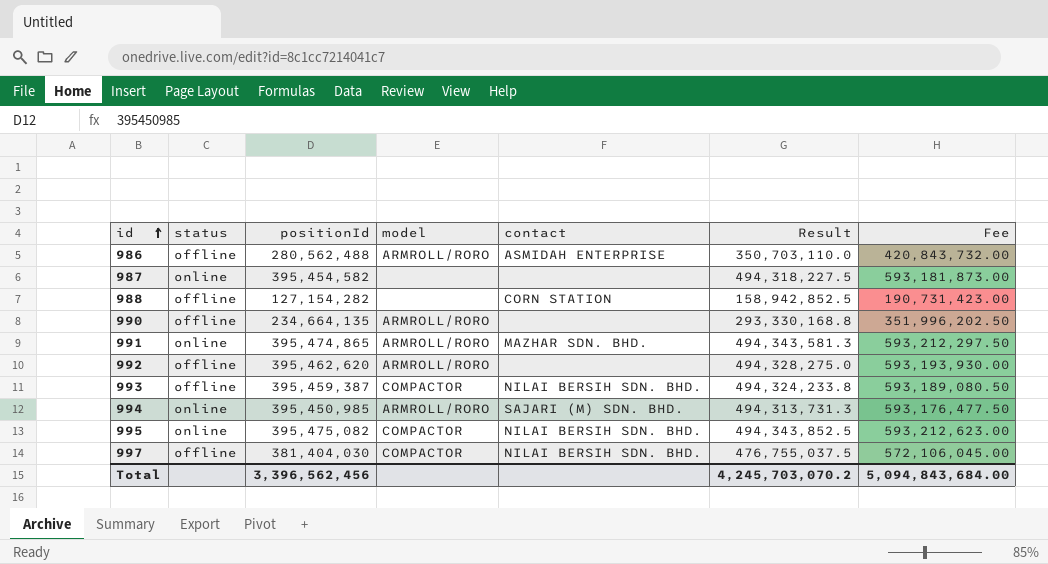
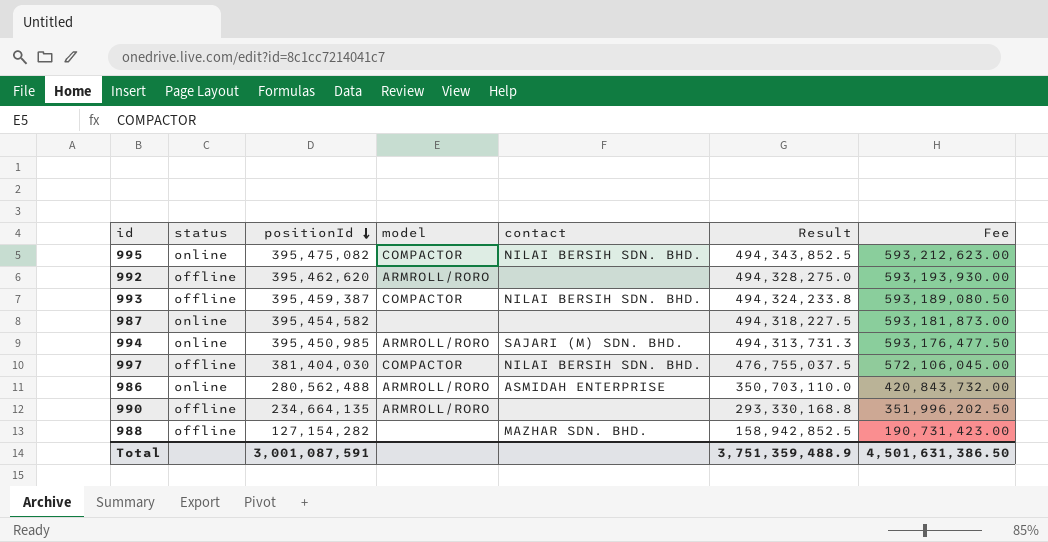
row order: id ascending -> positionId descending
row 991: online | 395,474,865 | ARMROLL/RORO | MAZHAR SDN. BHD. | 494,343,581.3 | 593,212,297.50 -> none
986 | status: offline -> online
988 | contact: CORN STATION -> MAZHAR SDN. BHD.
Total | positionId: 3,396,562,456 -> 3,001,087,591
Total | Result: 4,245,703,070.2 -> 3,751,359,488.9
Total | Fee: 5,094,843,684.00 -> 4,501,631,386.50

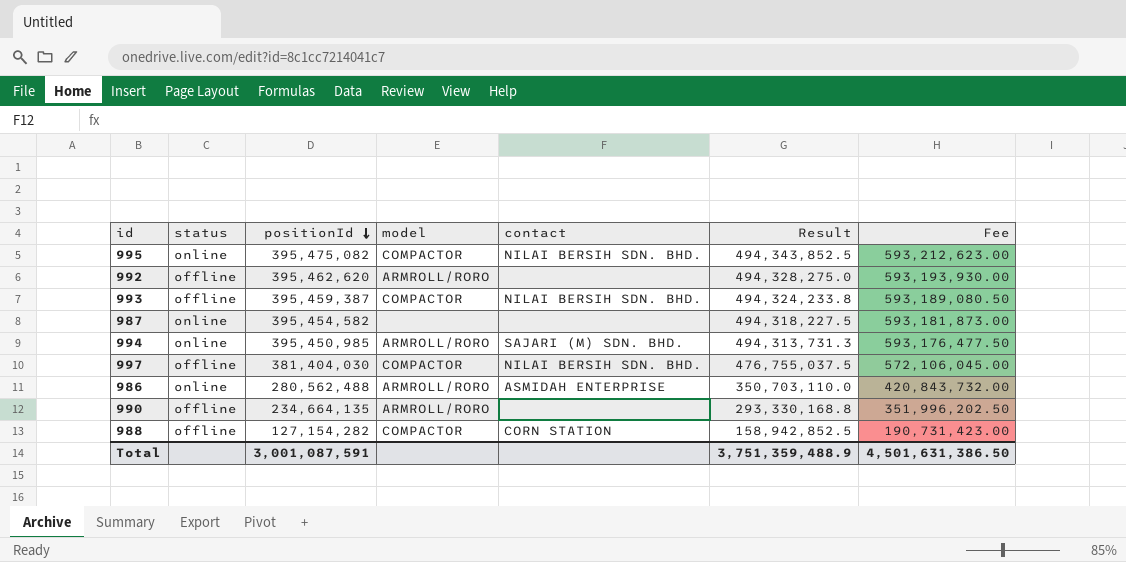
988 | model: none -> COMPACTOR
988 | contact: MAZHAR SDN. BHD. -> CORN STATION

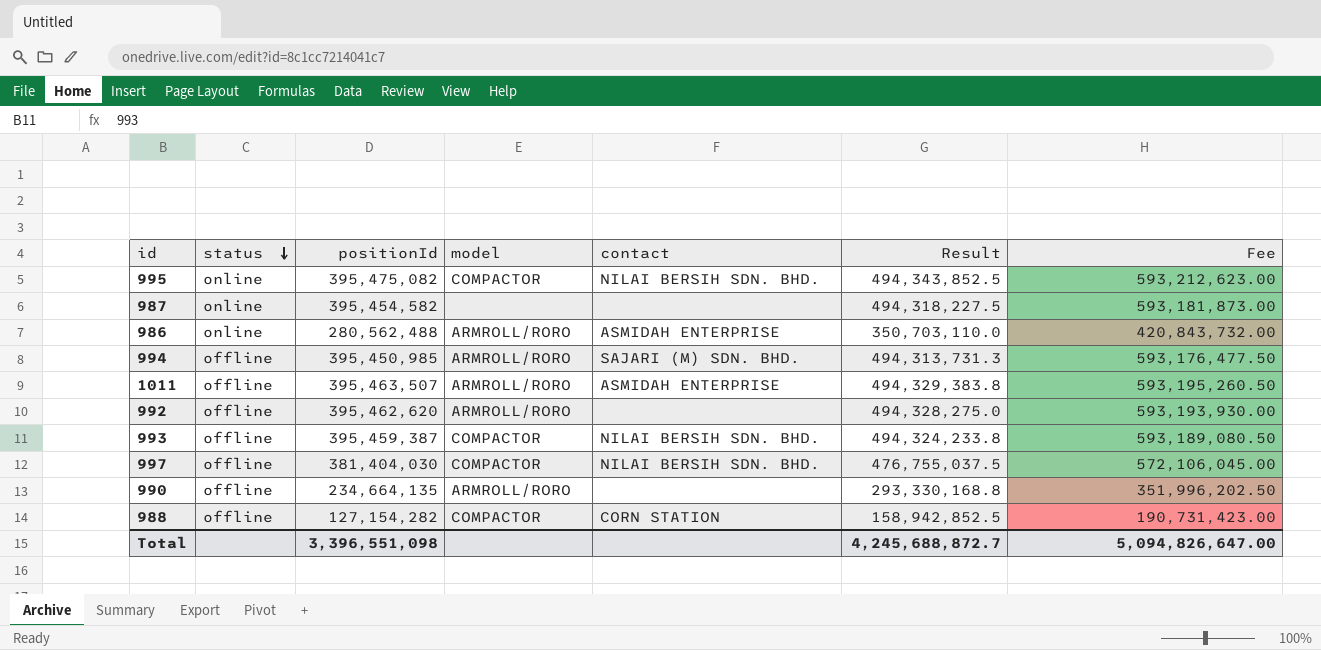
row order: positionId descending -> status descending
994 | status: online -> offline
row 1011: none -> offline | 395,463,507 | ARMROLL/RORO | ASMIDAH ENTERPRISE | 494,329,383.8 | 593,195,260.50
Total | positionId: 3,001,087,591 -> 3,396,551,098
Total | Result: 3,751,359,488.9 -> 4,245,688,872.7
Total | Fee: 4,501,631,386.50 -> 5,094,826,647.00

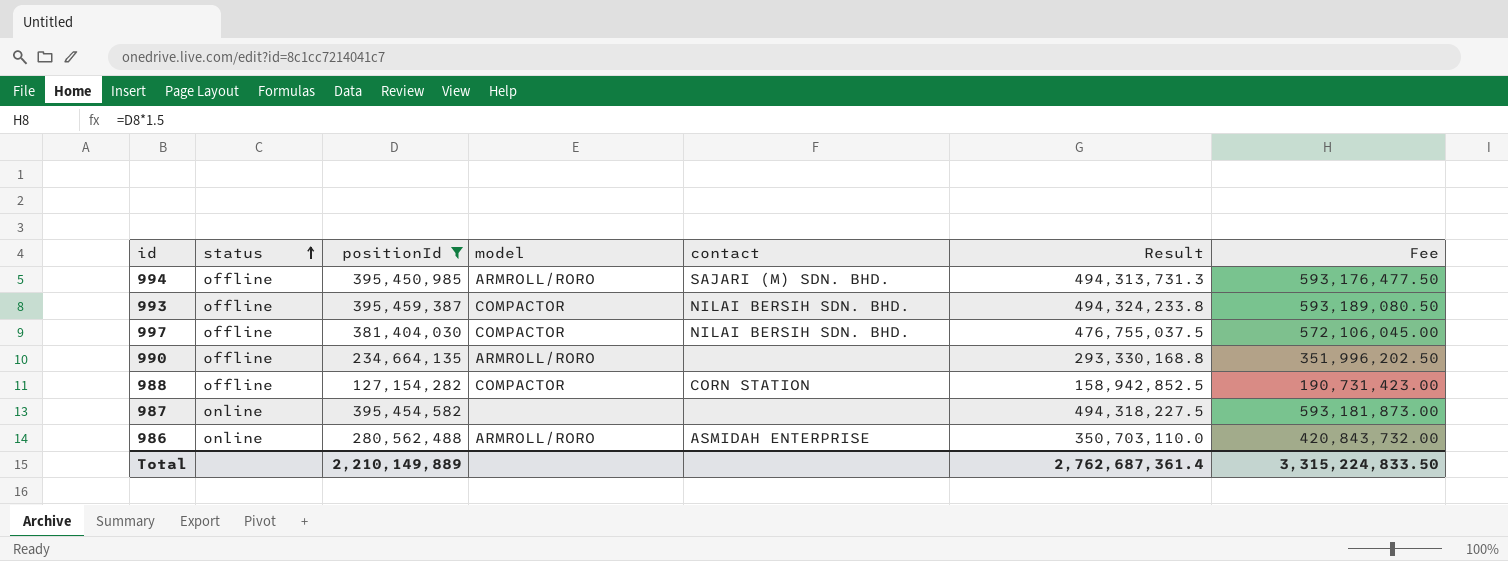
filter: none -> positionId <= 395,459,387
row order: status descending -> status ascending
Total | positionId: 3,396,551,098 -> 2,210,149,889
Total | Result: 4,245,688,872.7 -> 2,762,687,361.4
Total | Fee: 5,094,826,647.00 -> 3,315,224,833.50

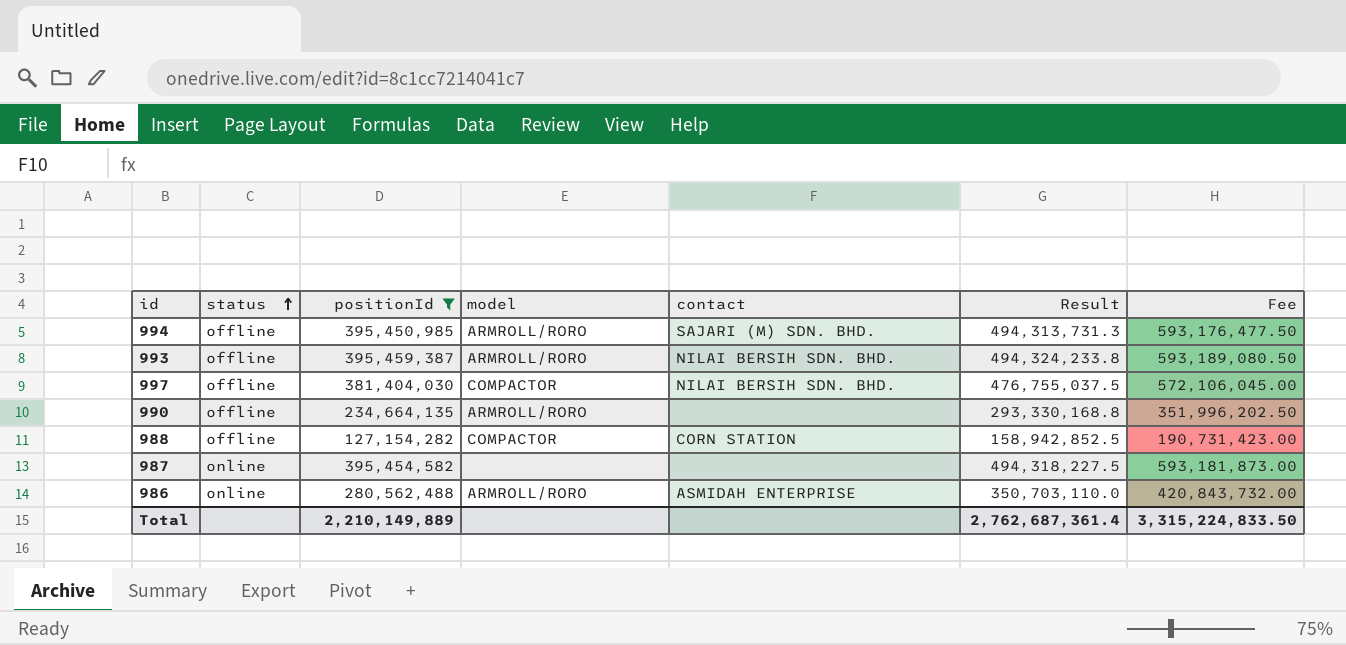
993 | model: COMPACTOR -> ARMROLL/RORO

